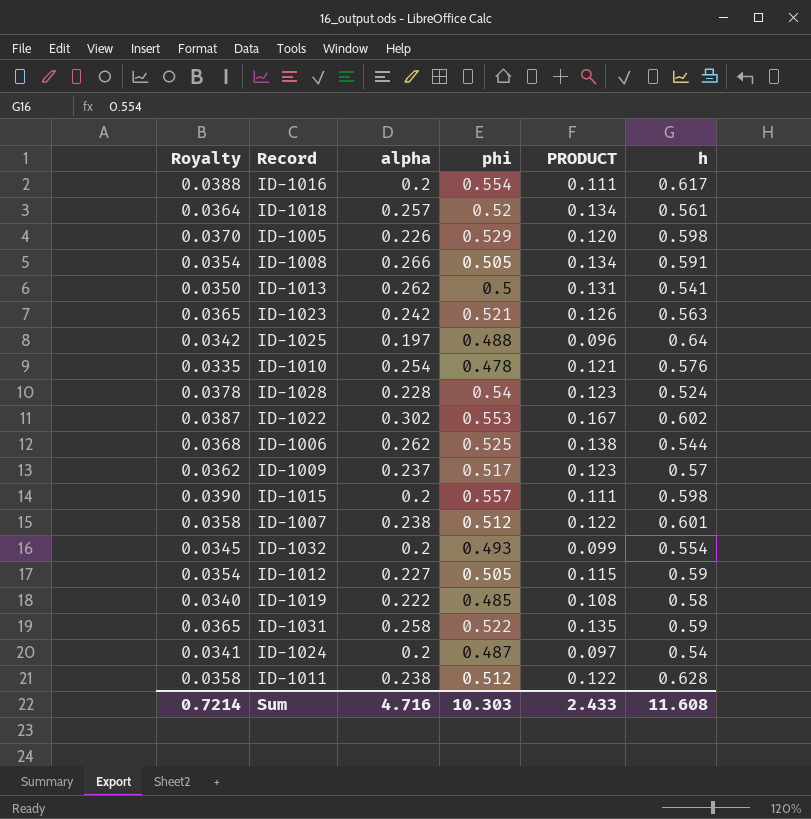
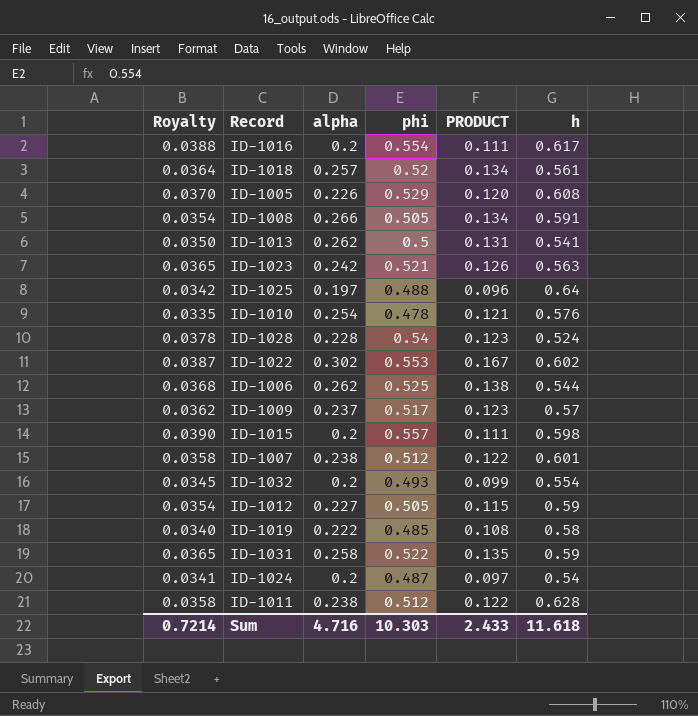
ID-1005 | h: 0.598 -> 0.608
Sum | h: 11.608 -> 11.618

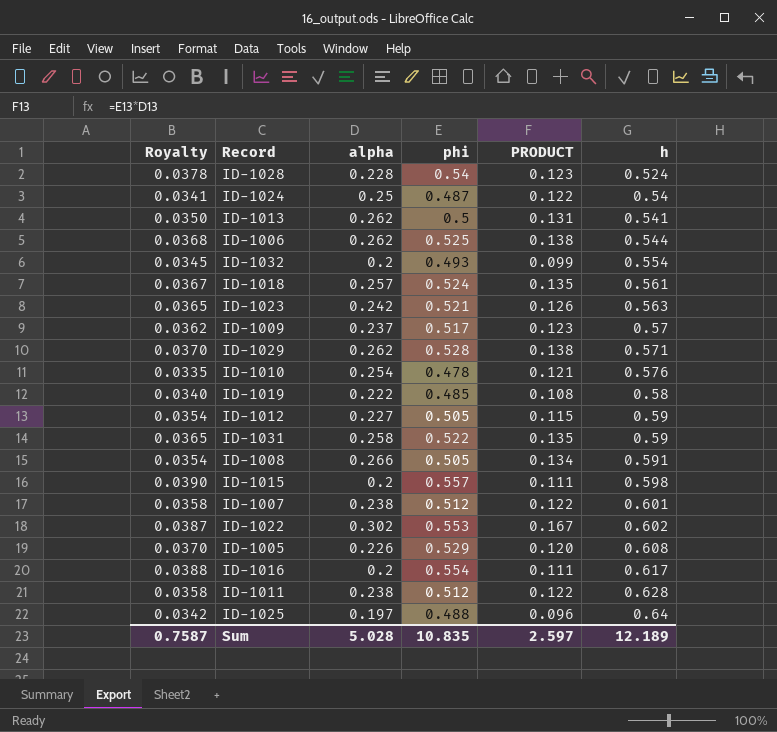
row order: none -> h ascending
ID-1024 | alpha: 0.2 -> 0.25
ID-1024 | PRODUCT: 0.097 -> 0.122
ID-1018 | Royalty: 0.0364 -> 0.0367
ID-1018 | phi: 0.52 -> 0.524
ID-1018 | PRODUCT: 0.134 -> 0.135
row ID-1029: none -> 0.0370 | 0.262 | 0.528 | 0.138 | 0.571
Sum | Royalty: 0.7214 -> 0.7587
Sum | alpha: 4.716 -> 5.028
Sum | phi: 10.303 -> 10.835
Sum | PRODUCT: 2.433 -> 2.597
Sum | h: 11.618 -> 12.189

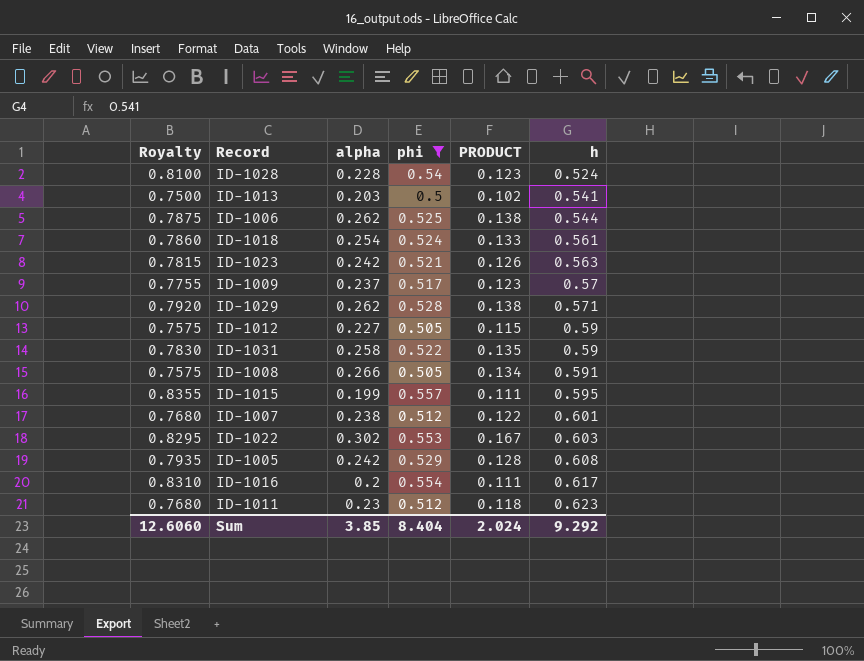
filter: none -> phi >= 0.5
column Royalty | formula: [phi] * 0.07 -> [phi] * 1.5
ID-1013 | alpha: 0.262 -> 0.203
ID-1013 | PRODUCT: 0.131 -> 0.102
ID-1018 | alpha: 0.257 -> 0.254
ID-1018 | PRODUCT: 0.135 -> 0.133
ID-1015 | alpha: 0.2 -> 0.199
ID-1015 | h: 0.598 -> 0.595
ID-1022 | h: 0.602 -> 0.603
ID-1005 | alpha: 0.226 -> 0.242
ID-1005 | PRODUCT: 0.120 -> 0.128
ID-1011 | alpha: 0.238 -> 0.23
ID-1011 | PRODUCT: 0.122 -> 0.118
ID-1011 | h: 0.628 -> 0.623
Sum | Royalty: 0.7587 -> 12.6060
Sum | alpha: 5.028 -> 3.85
Sum | phi: 10.835 -> 8.404
Sum | PRODUCT: 2.597 -> 2.024
Sum | h: 12.189 -> 9.292

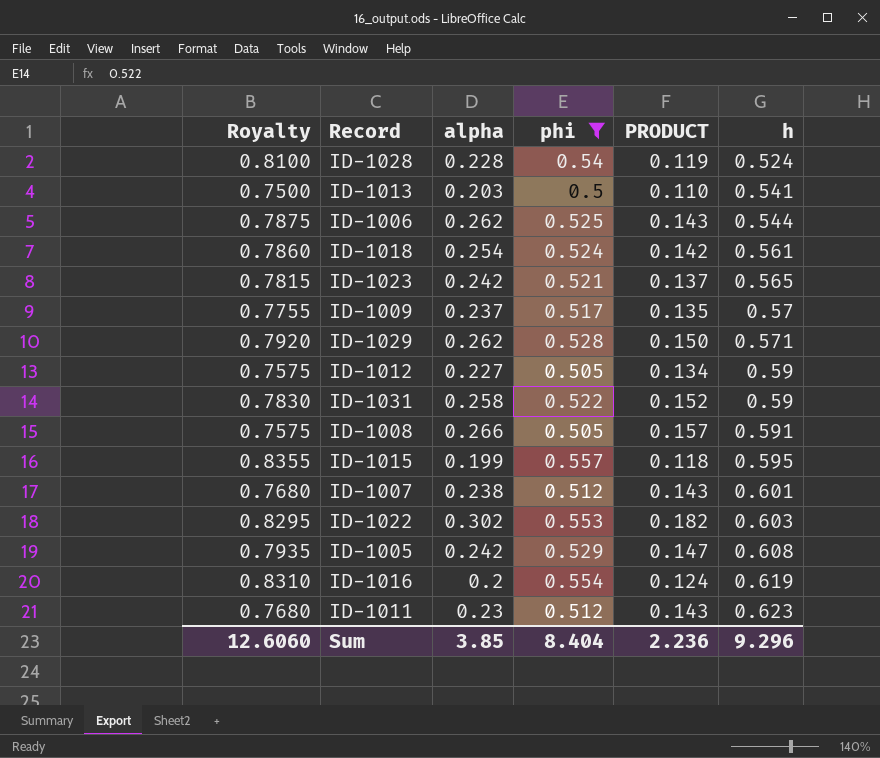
column PRODUCT | formula: [alpha] * [phi] -> [alpha] * [h]
ID-1023 | h: 0.563 -> 0.565
ID-1016 | h: 0.617 -> 0.619
Sum | PRODUCT: 2.024 -> 2.236
Sum | h: 9.292 -> 9.296

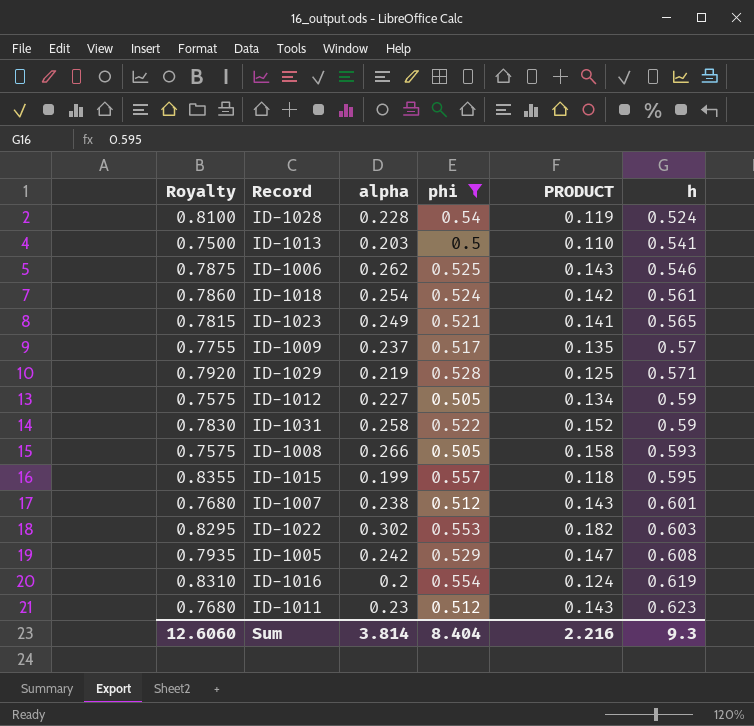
ID-1006 | h: 0.544 -> 0.546
ID-1023 | alpha: 0.242 -> 0.249
ID-1023 | PRODUCT: 0.137 -> 0.141
ID-1029 | alpha: 0.262 -> 0.219
ID-1029 | PRODUCT: 0.150 -> 0.125
ID-1008 | PRODUCT: 0.157 -> 0.158
ID-1008 | h: 0.591 -> 0.593
Sum | alpha: 3.85 -> 3.814
Sum | PRODUCT: 2.236 -> 2.216
Sum | h: 9.296 -> 9.3

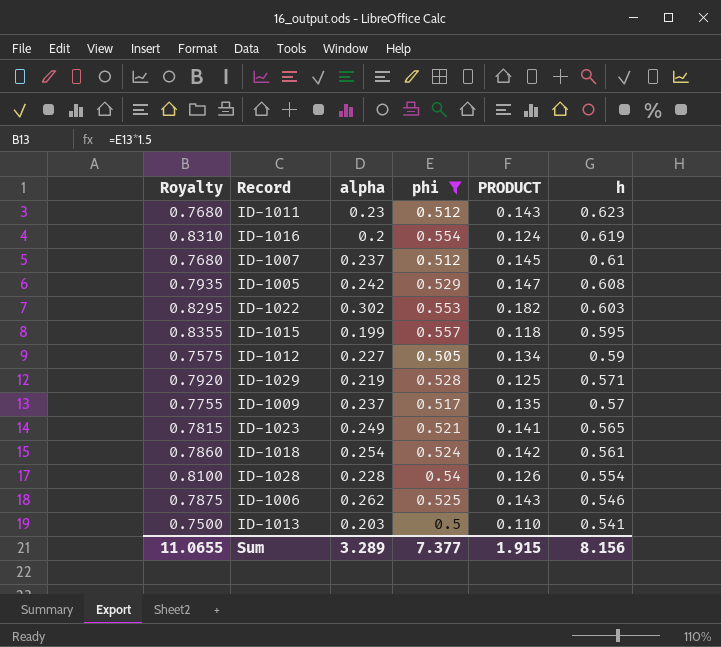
row order: h ascending -> h descending
row ID-1031: 0.7830 | 0.258 | 0.522 | 0.152 | 0.59 -> none
row ID-1008: 0.7575 | 0.266 | 0.505 | 0.158 | 0.593 -> none
ID-1007 | alpha: 0.238 -> 0.237
ID-1007 | PRODUCT: 0.143 -> 0.145
ID-1007 | h: 0.601 -> 0.61
ID-1028 | PRODUCT: 0.119 -> 0.126
ID-1028 | h: 0.524 -> 0.554
Sum | Royalty: 12.6060 -> 11.0655
Sum | alpha: 3.814 -> 3.289
Sum | phi: 8.404 -> 7.377
Sum | PRODUCT: 2.216 -> 1.915
Sum | h: 9.3 -> 8.156

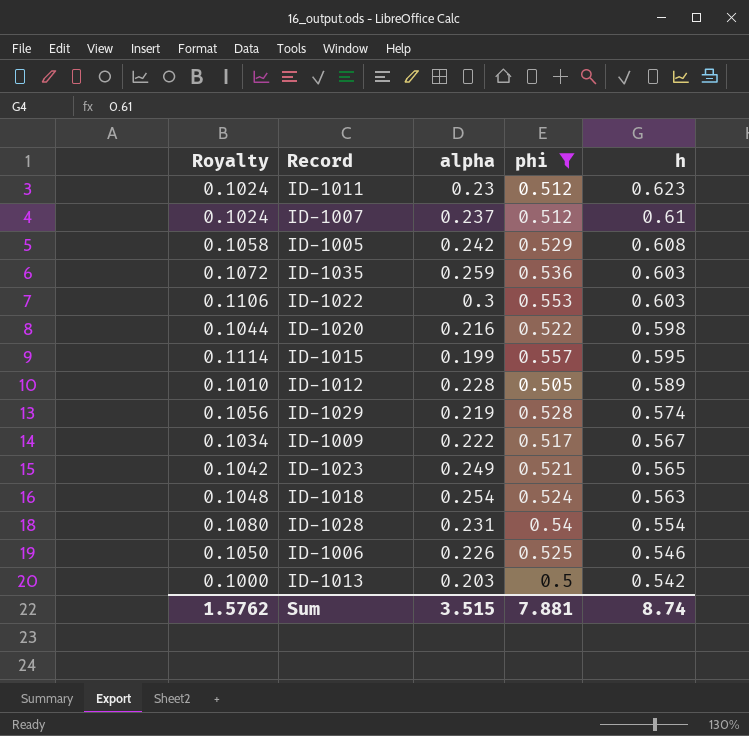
column PRODUCT | formula: [alpha] * [h] -> none
column Royalty | formula: [phi] * 1.5 -> [phi] * 0.2
row ID-1016: 0.8310 | 0.2 | 0.554 | 0.124 | 0.619 -> none
row ID-1035: none -> 0.1072 | 0.259 | 0.536 | 0.603
ID-1022 | alpha: 0.302 -> 0.3
row ID-1020: none -> 0.1044 | 0.216 | 0.522 | 0.598
ID-1012 | alpha: 0.227 -> 0.228
ID-1012 | h: 0.59 -> 0.589
ID-1029 | h: 0.571 -> 0.574
ID-1009 | alpha: 0.237 -> 0.222
ID-1009 | h: 0.57 -> 0.567
ID-1018 | h: 0.561 -> 0.563
ID-1028 | alpha: 0.228 -> 0.231
ID-1006 | alpha: 0.262 -> 0.226
ID-1013 | h: 0.541 -> 0.542
Sum | Royalty: 11.0655 -> 1.5762
Sum | alpha: 3.289 -> 3.515
Sum | phi: 7.377 -> 7.881
Sum | h: 8.156 -> 8.74

